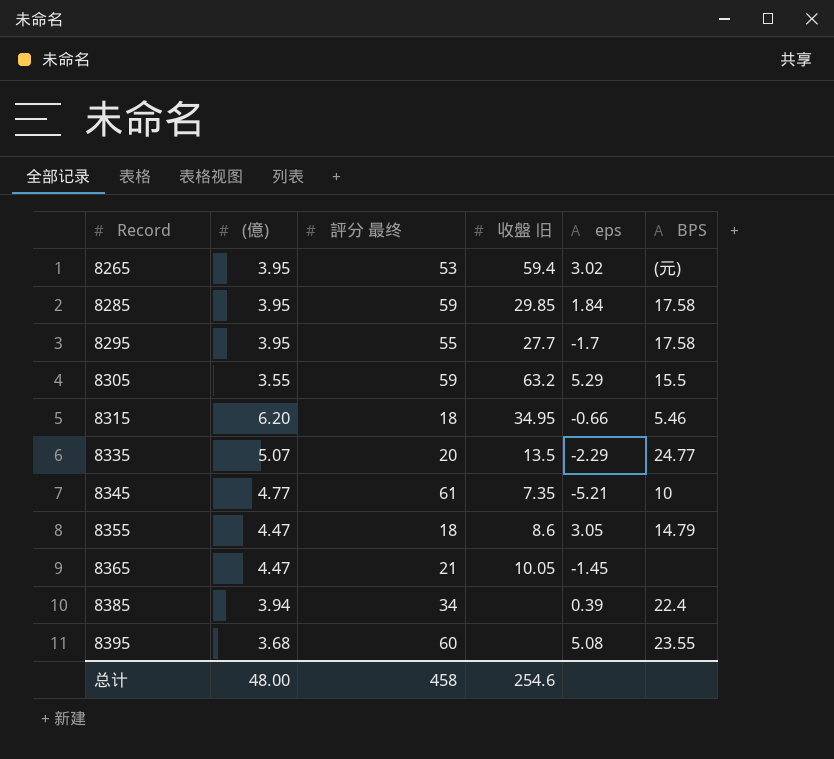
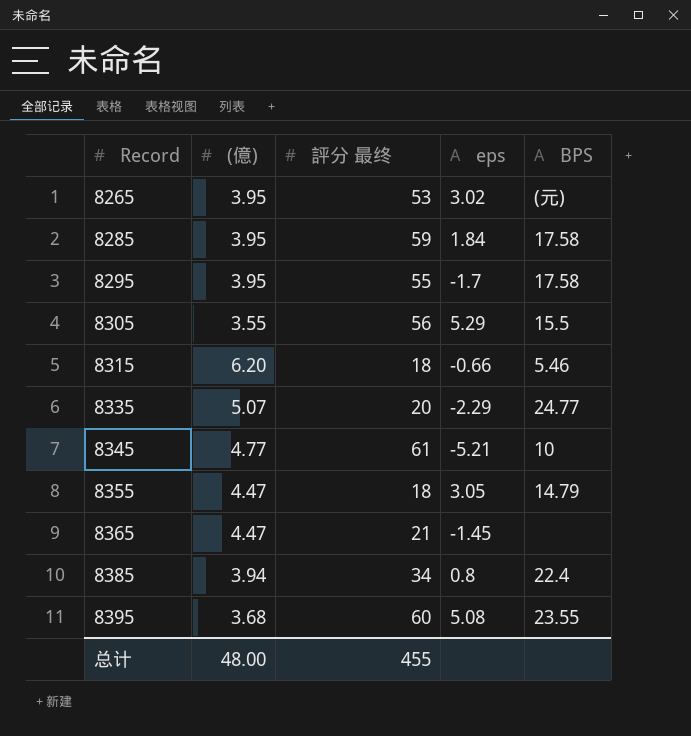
column 收盤 旧 | position: 4 -> none
8305 | 評分 最终: 59 -> 56
8385 | eps: 0.39 -> 0.8
总计 | 評分 最终: 458 -> 455

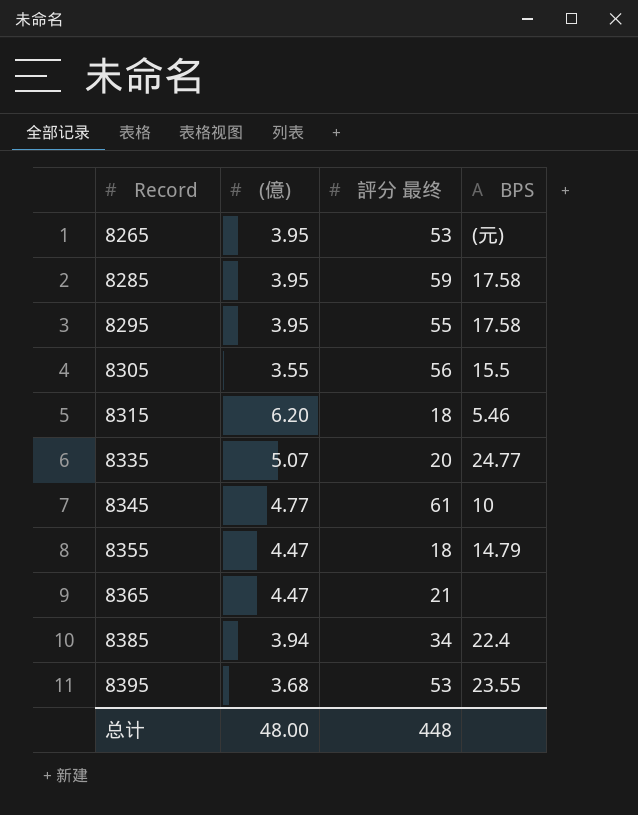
column eps | position: 4 -> none
8395 | 評分 最终: 60 -> 53
总计 | 評分 最终: 455 -> 448

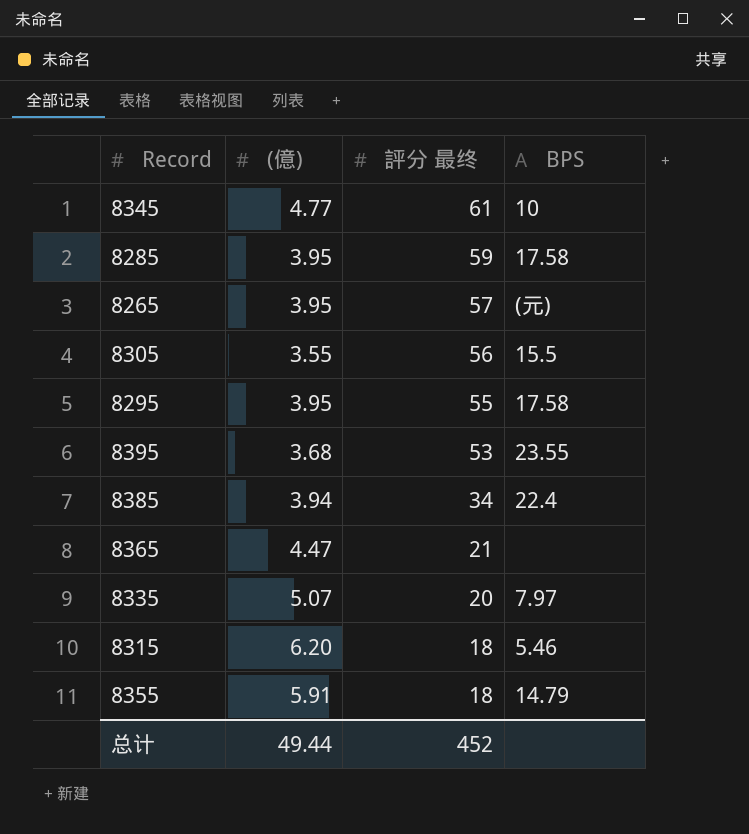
row order: Record ascending -> 評分 最终 descending
8265 | 評分 最终: 53 -> 57
8335 | BPS: 24.77 -> 7.97
8355 | (億): 4.47 -> 5.91
总计 | (億): 48.00 -> 49.44
总计 | 評分 最终: 448 -> 452

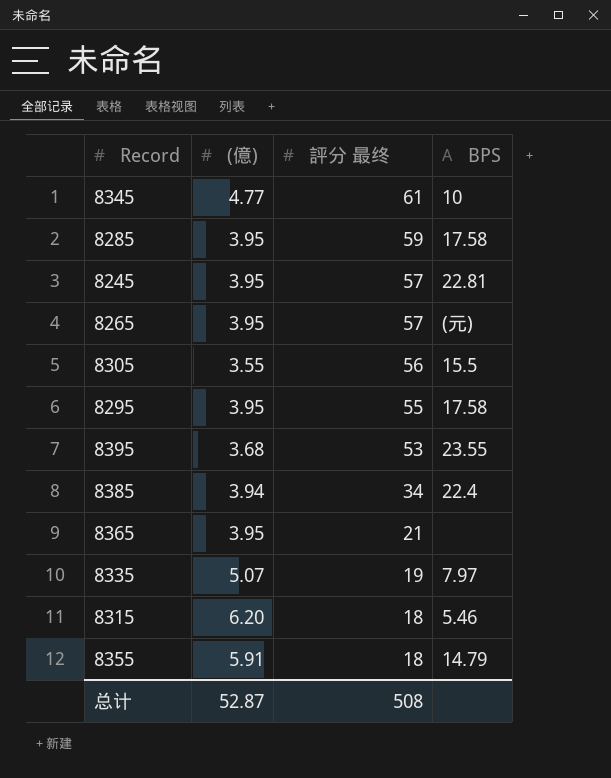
row 8245: none -> 3.95 | 57 | 22.81
8365 | (億): 4.47 -> 3.95
8335 | 評分 最终: 20 -> 19
总计 | (億): 49.44 -> 52.87
总计 | 評分 最终: 452 -> 508

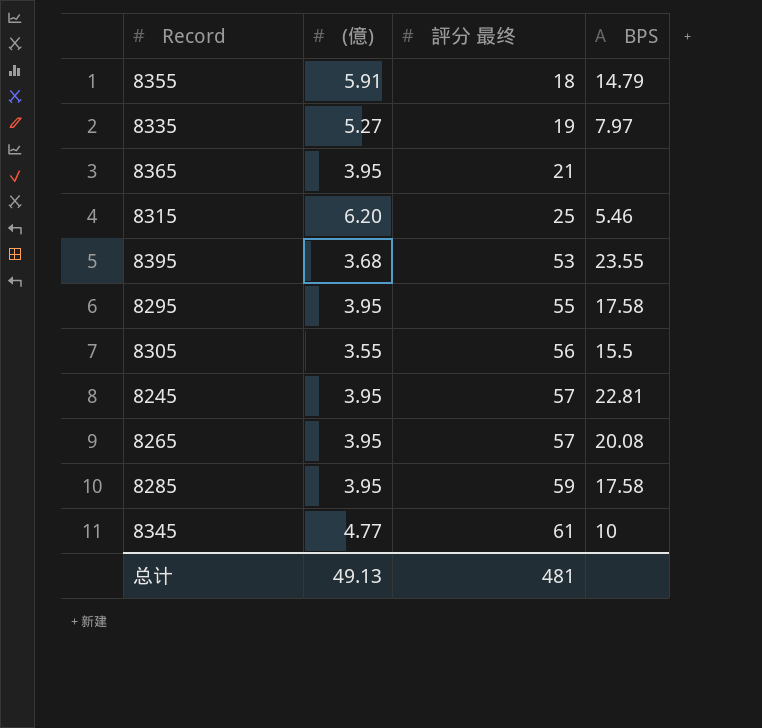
row order: 評分 最终 descending -> 評分 最终 ascending
row 8385: 3.94 | 34 | 22.4 -> none
8335 | (億): 5.07 -> 5.27
8315 | 評分 最终: 18 -> 25
8265 | BPS: (元) -> 20.08
总计 | (億): 52.87 -> 49.13
总计 | 評分 最终: 508 -> 481

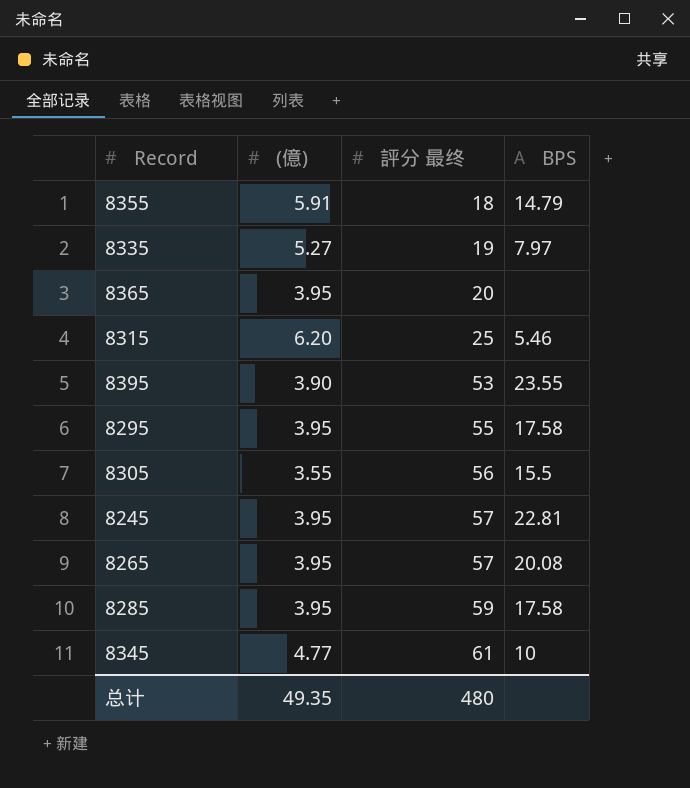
8365 | 評分 最终: 21 -> 20
8395 | (億): 3.68 -> 3.90
总计 | (億): 49.13 -> 49.35
总计 | 評分 最终: 481 -> 480

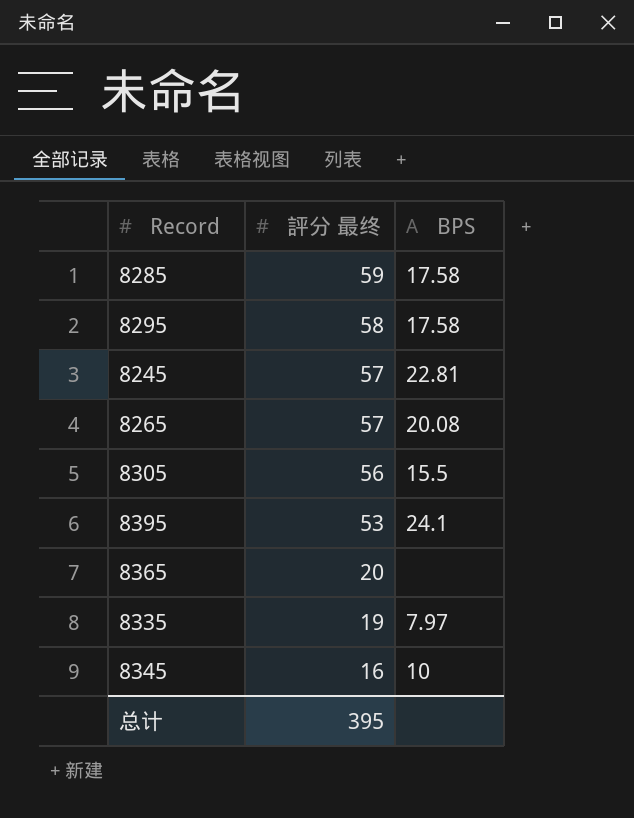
row order: 評分 最终 ascending -> 評分 最终 descending
column (億) | position: 2 -> none
row 8355: 5.91 | 18 | 14.79 -> none
row 8315: 6.20 | 25 | 5.46 -> none
8295 | 評分 最终: 55 -> 58
8395 | BPS: 23.55 -> 24.1
8345 | 評分 最终: 61 -> 16
总计 | 評分 最终: 480 -> 395

